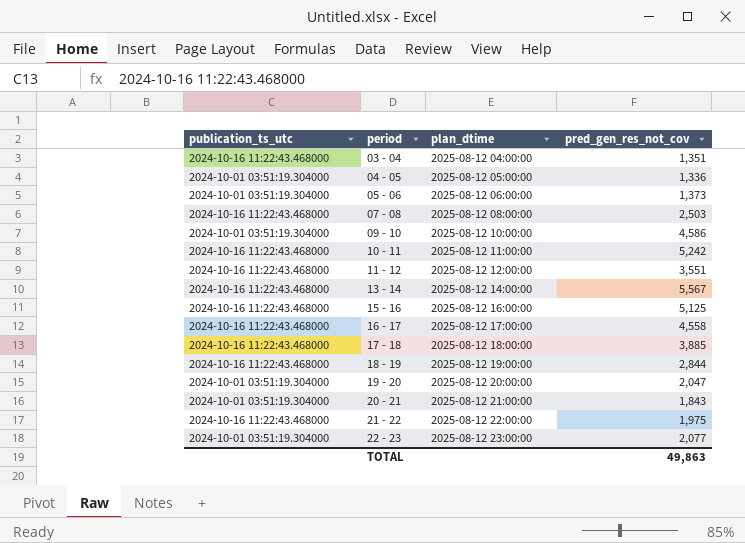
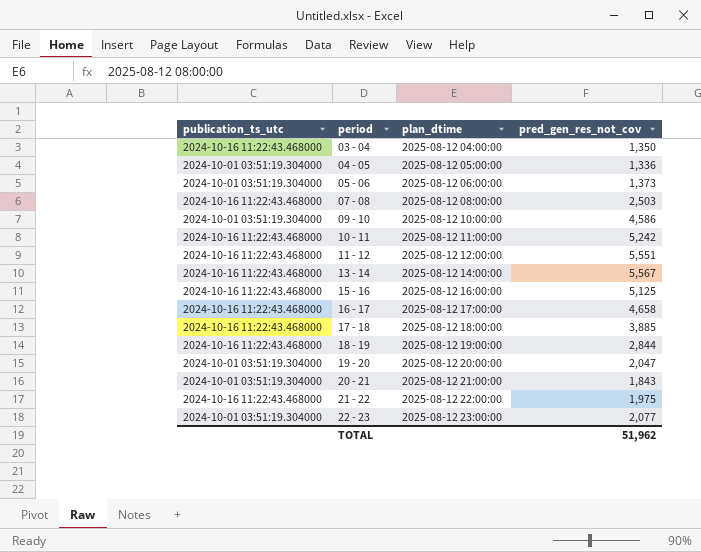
03 - 04 | pred_gen_res_not_cov: 1,351 -> 1,350
11 - 12 | pred_gen_res_not_cov: 3,551 -> 5,551
16 - 17 | pred_gen_res_not_cov: 4,558 -> 4,658
TOTAL | pred_gen_res_not_cov: 49,863 -> 51,962

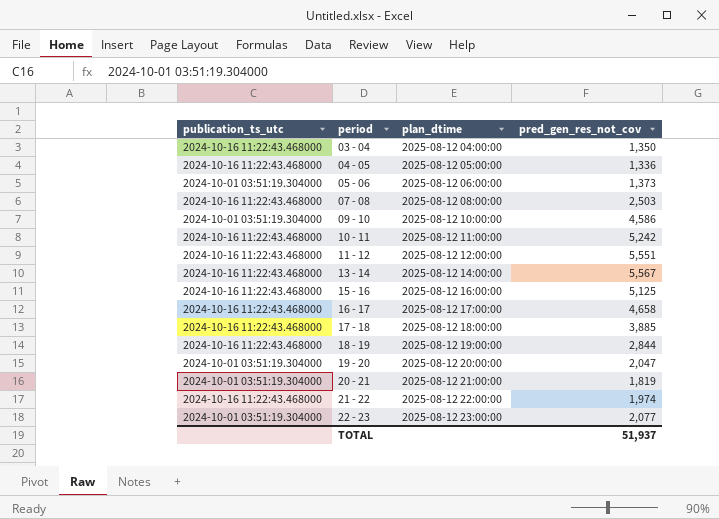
04 - 05 | publication_ts_utc: 2024-10-01 03:51:19.304000 -> 2024-10-16 11:22:43.468000
20 - 21 | pred_gen_res_not_cov: 1,843 -> 1,819
21 - 22 | pred_gen_res_not_cov: 1,975 -> 1,974
TOTAL | pred_gen_res_not_cov: 51,962 -> 51,937

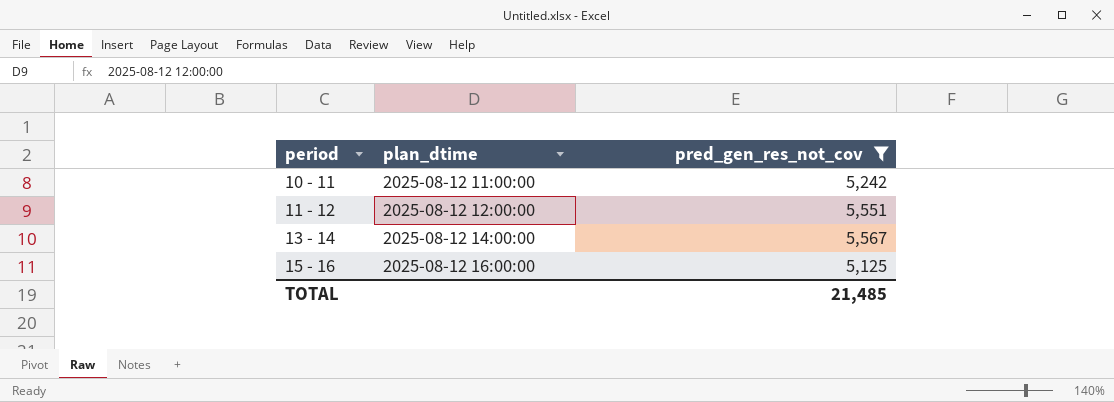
filter: none -> pred_gen_res_not_cov >= 5,125
column publication_ts_utc | position: 1 -> none
TOTAL | pred_gen_res_not_cov: 51,937 -> 21,485

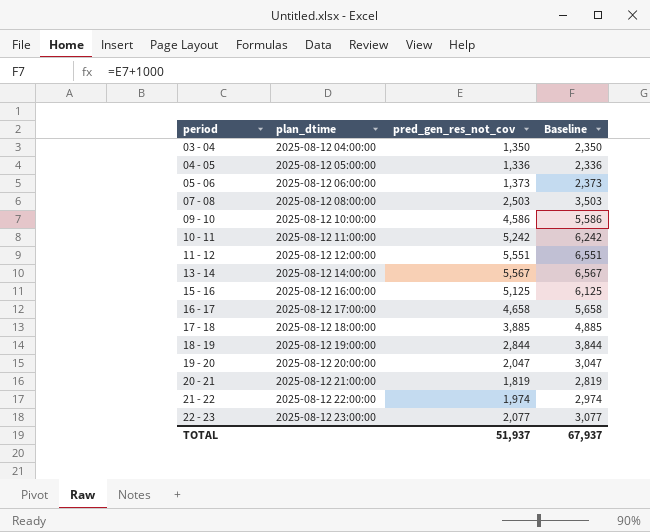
filter: pred_gen_res_not_cov >= 5,125 -> none
column Baseline | formula: none -> [pred_gen_res_not_cov] + 1000
TOTAL | pred_gen_res_not_cov: 21,485 -> 51,937

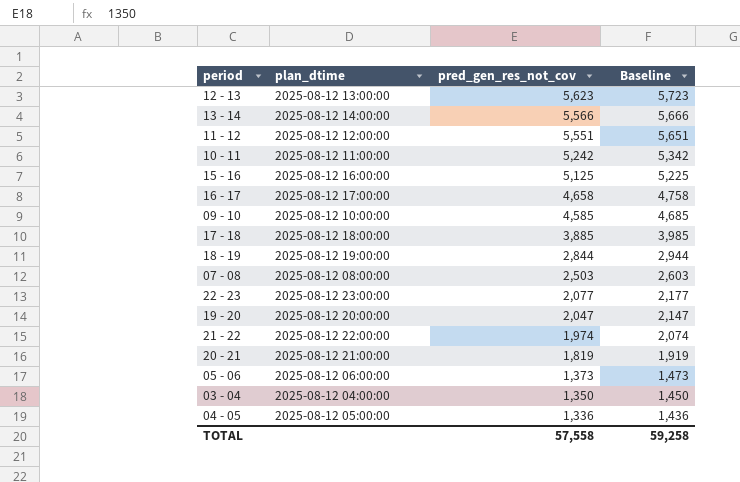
row order: period ascending -> pred_gen_res_not_cov descending
column Baseline | formula: [pred_gen_res_not_cov] + 1000 -> [pred_gen_res_not_cov] + 100
row 12 - 13: none -> 2025-08-12 13:00:00 | 5,623 | 5,723
13 - 14 | pred_gen_res_not_cov: 5,567 -> 5,566
09 - 10 | pred_gen_res_not_cov: 4,586 -> 4,585
TOTAL | pred_gen_res_not_cov: 51,937 -> 57,558
TOTAL | Baseline: 67,937 -> 59,258

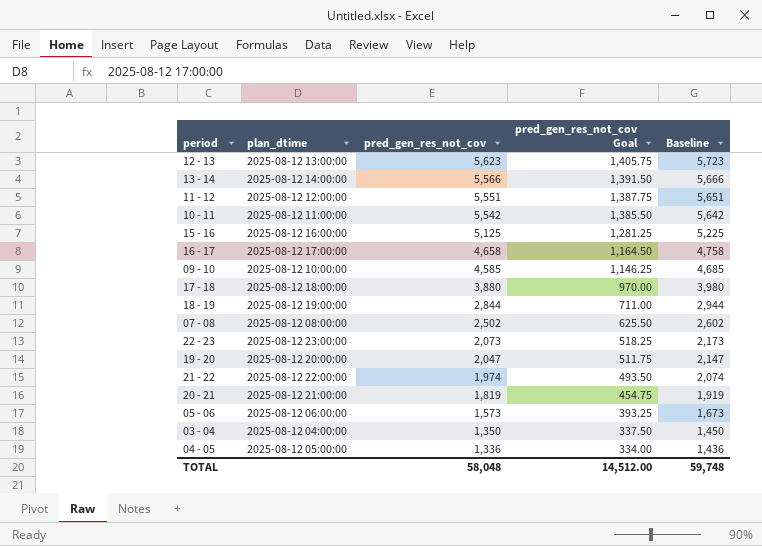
column pred_gen_res_not_cov Goal | formula: none -> [pred_gen_res_not_cov] * 0.25
10 - 11 | pred_gen_res_not_cov: 5,242 -> 5,542
10 - 11 | Baseline: 5,342 -> 5,642
17 - 18 | pred_gen_res_not_cov: 3,885 -> 3,880
17 - 18 | Baseline: 3,985 -> 3,980
07 - 08 | pred_gen_res_not_cov: 2,503 -> 2,502
07 - 08 | Baseline: 2,603 -> 2,602
22 - 23 | pred_gen_res_not_cov: 2,077 -> 2,073
22 - 23 | Baseline: 2,177 -> 2,173
05 - 06 | pred_gen_res_not_cov: 1,373 -> 1,573
05 - 06 | Baseline: 1,473 -> 1,673
TOTAL | pred_gen_res_not_cov: 57,558 -> 58,048
TOTAL | Baseline: 59,258 -> 59,748

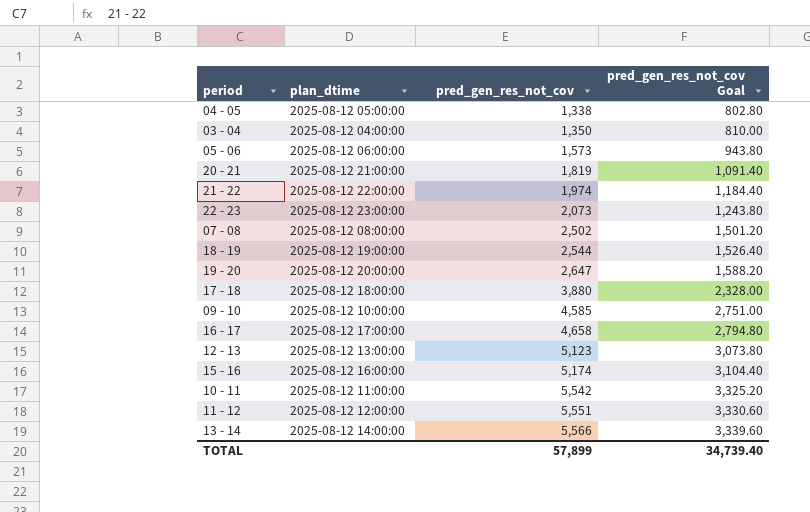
row order: pred_gen_res_not_cov descending -> pred_gen_res_not_cov ascending
column Baseline | formula: [pred_gen_res_not_cov] + 100 -> none
column pred_gen_res_not_cov Goal | formula: [pred_gen_res_not_cov] * 0.25 -> [pred_gen_res_not_cov] * 0.6
04 - 05 | pred_gen_res_not_cov: 1,336 -> 1,338
18 - 19 | pred_gen_res_not_cov: 2,844 -> 2,544
19 - 20 | pred_gen_res_not_cov: 2,047 -> 2,647
12 - 13 | pred_gen_res_not_cov: 5,623 -> 5,123
15 - 16 | pred_gen_res_not_cov: 5,125 -> 5,174
TOTAL | pred_gen_res_not_cov: 58,048 -> 57,899
TOTAL | pred_gen_res_not_cov Goal: 14,512.00 -> 34,739.40

